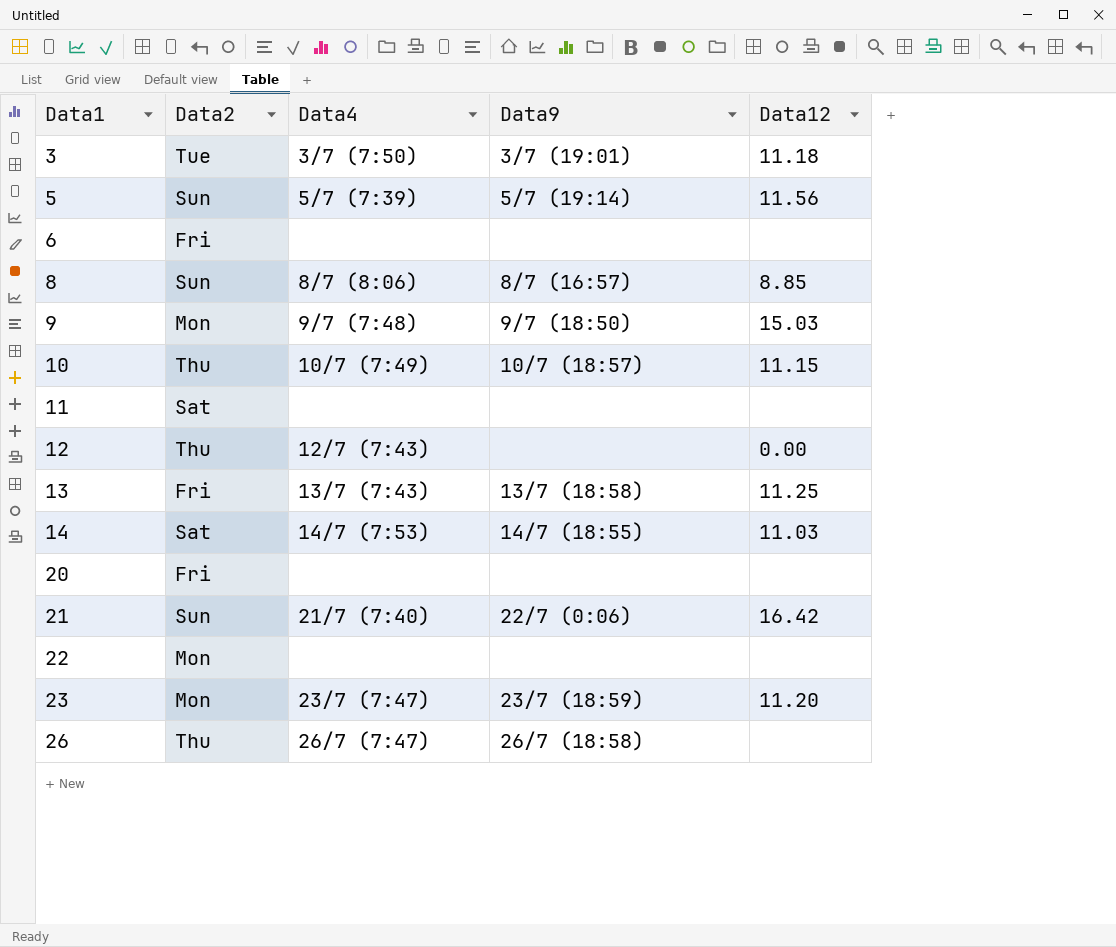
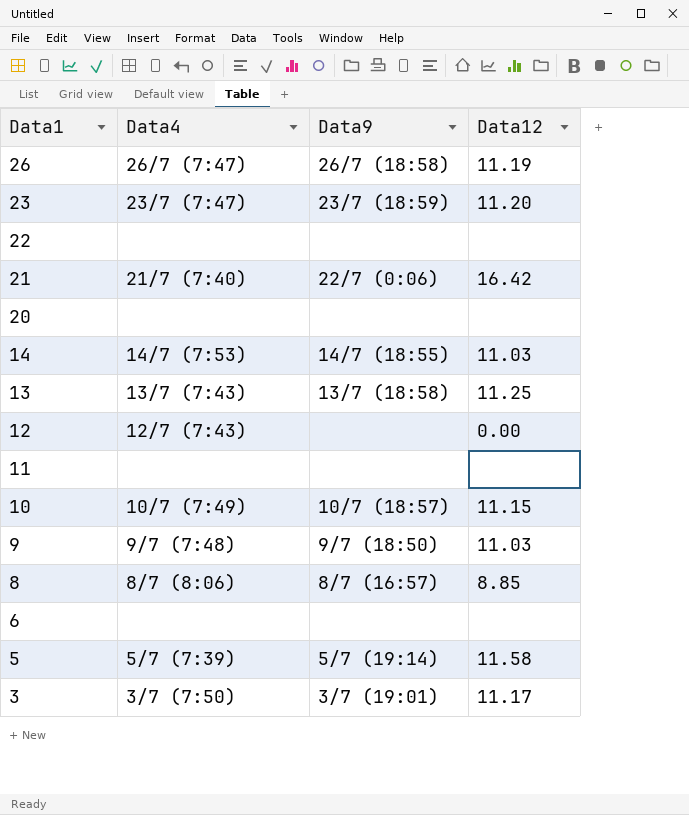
row order: Data1 ascending -> Data1 descending
column Data2 | position: 2 -> none
26 | Data12: none -> 11.19
9 | Data12: 15.03 -> 11.03
5 | Data12: 11.56 -> 11.58
3 | Data12: 11.18 -> 11.17

